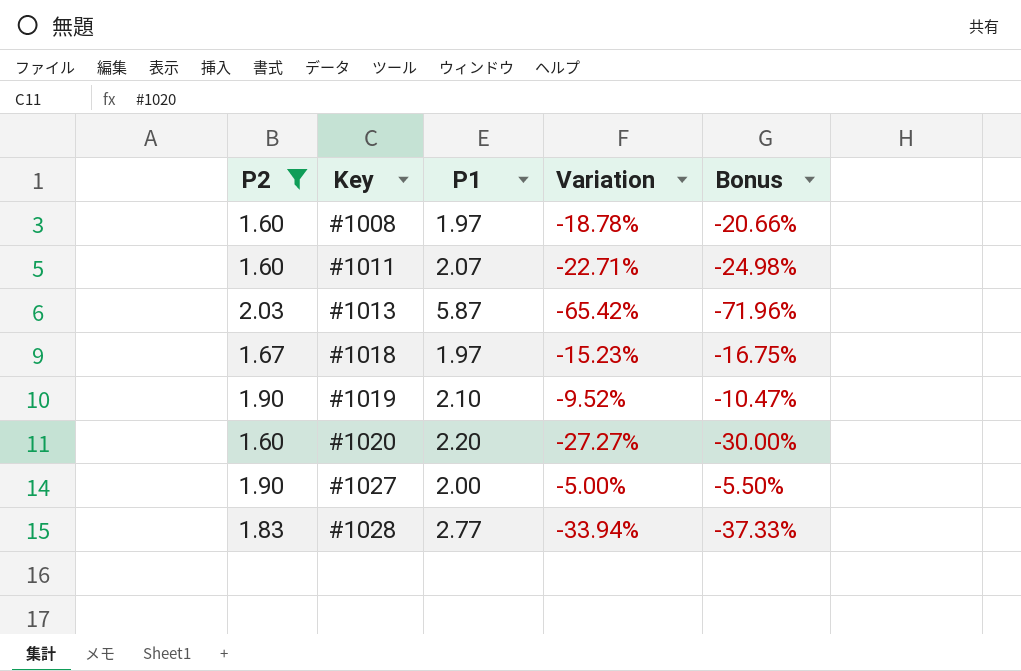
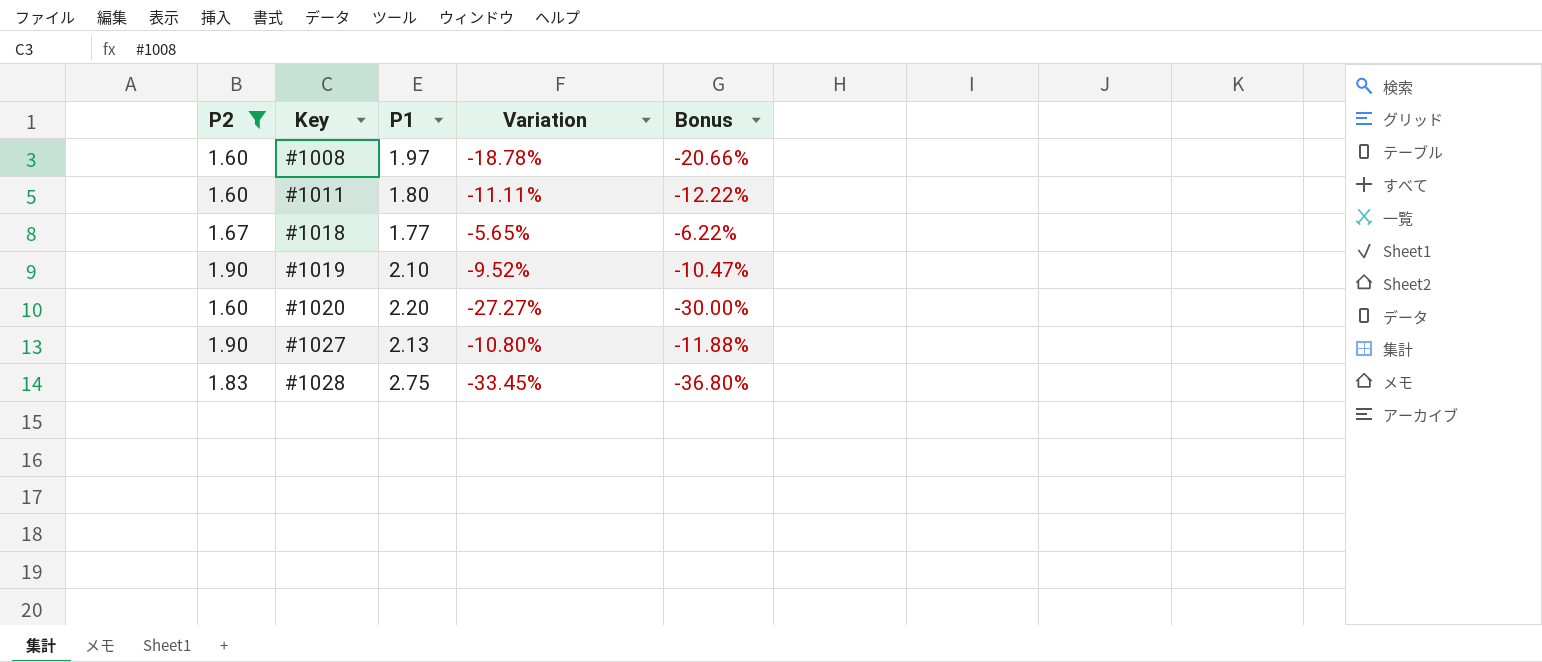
row #1013: 2.03 | 5.87 | -65.42% | -71.96% -> none
#1011 | P1: 2.07 -> 1.80
#1011 | Variation: -22.71% -> -11.11%
#1011 | Bonus: -24.98% -> -12.22%
#1018 | P1: 1.97 -> 1.77
#1018 | Variation: -15.23% -> -5.65%
#1018 | Bonus: -16.75% -> -6.22%
#1027 | P1: 2.00 -> 2.13
#1027 | Variation: -5.00% -> -10.80%
#1027 | Bonus: -5.50% -> -11.88%
#1028 | P1: 2.77 -> 2.75
#1028 | Variation: -33.94% -> -33.45%
#1028 | Bonus: -37.33% -> -36.80%

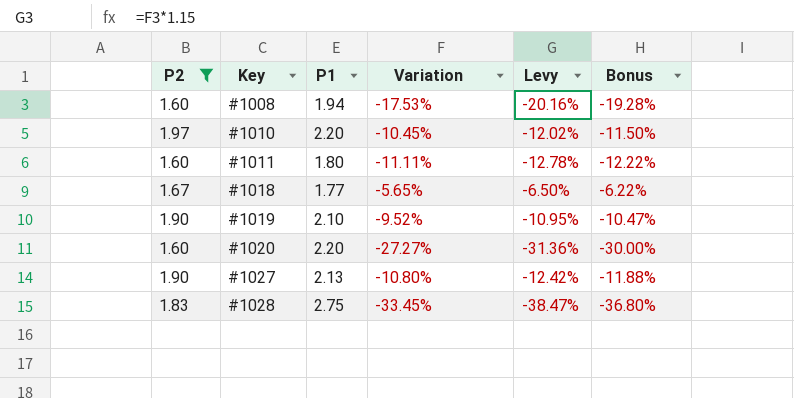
column Levy | formula: none -> [Variation] * 1.15
#1008 | P1: 1.97 -> 1.94
#1008 | Variation: -18.78% -> -17.53%
#1008 | Bonus: -20.66% -> -19.28%
row #1010: none -> 1.97 | 2.20 | -10.45% | -12.02% | -11.50%

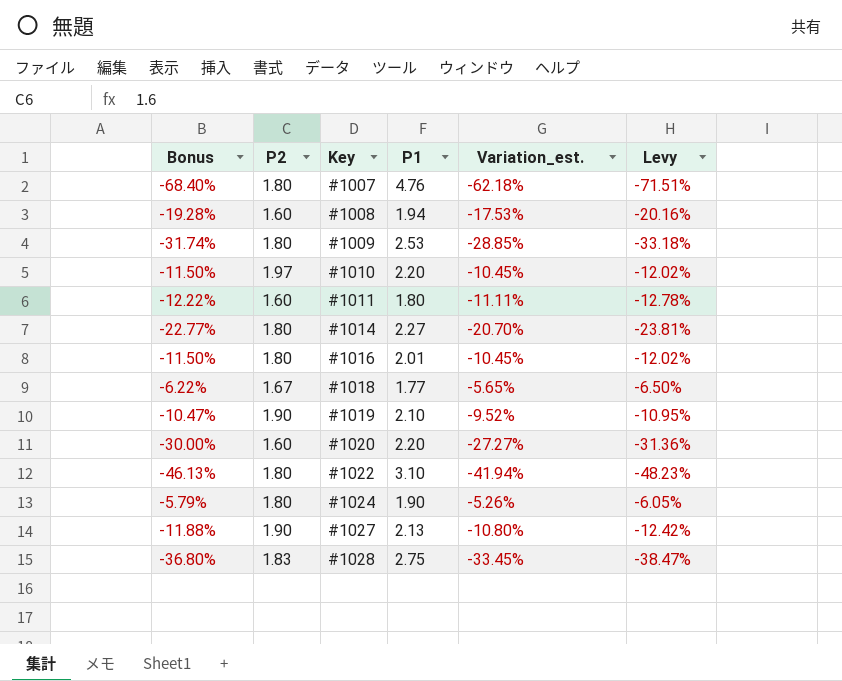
filter: P2 != 1.80 -> none
column Bonus | position: 6 -> 1
column name: Variation -> Variation_est.

